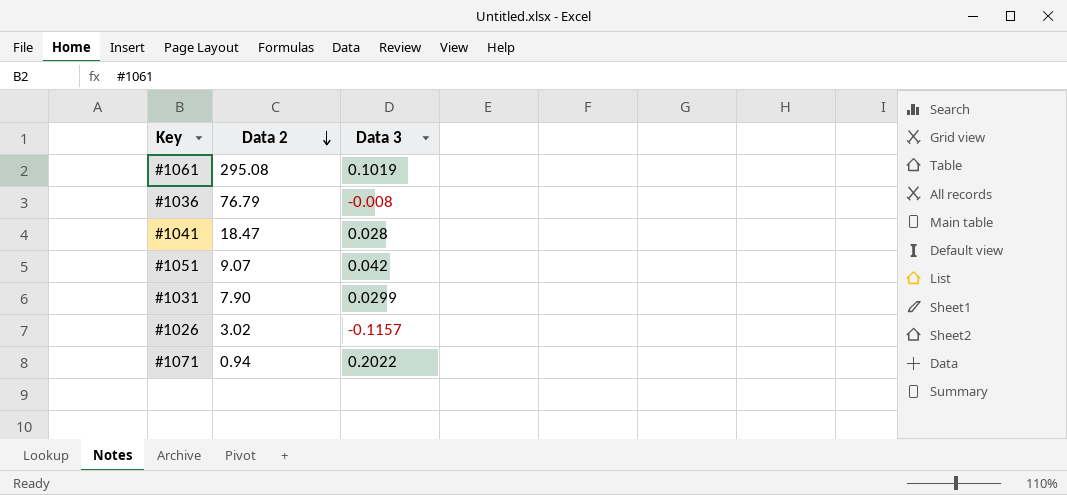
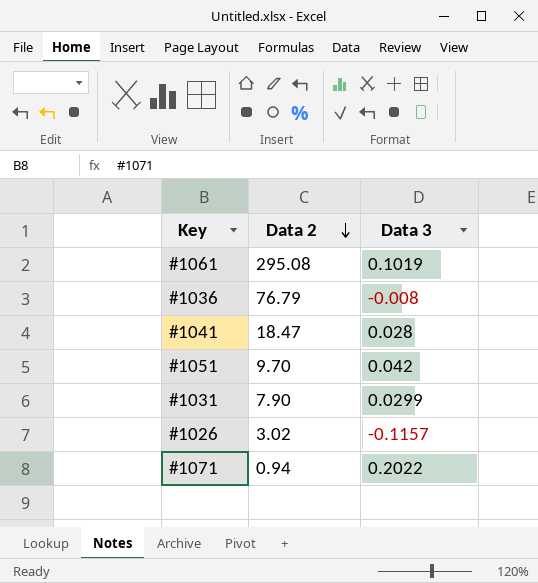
#1051 | Data 2: 9.07 -> 9.70

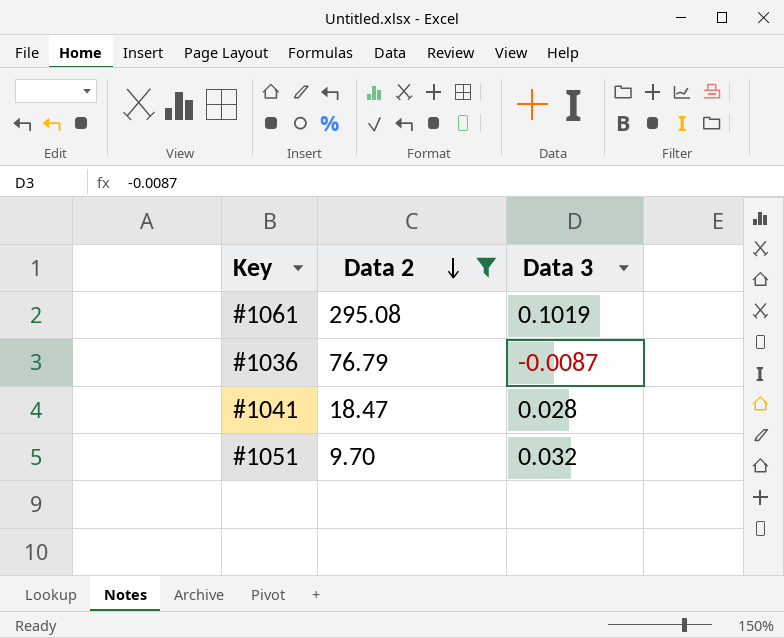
filter: none -> Data 2 >= 9.70
#1036 | Data 3: -0.008 -> -0.0087
#1051 | Data 3: 0.042 -> 0.032

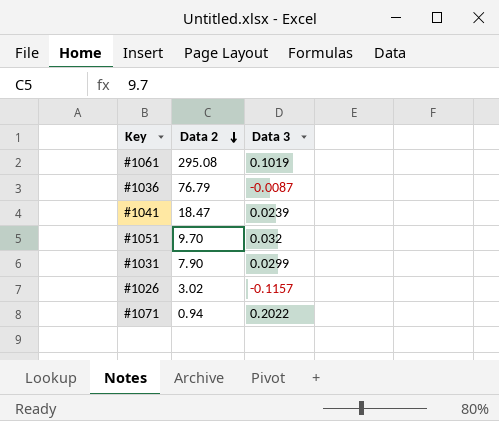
filter: Data 2 >= 9.70 -> none
#1041 | Data 3: 0.028 -> 0.0239

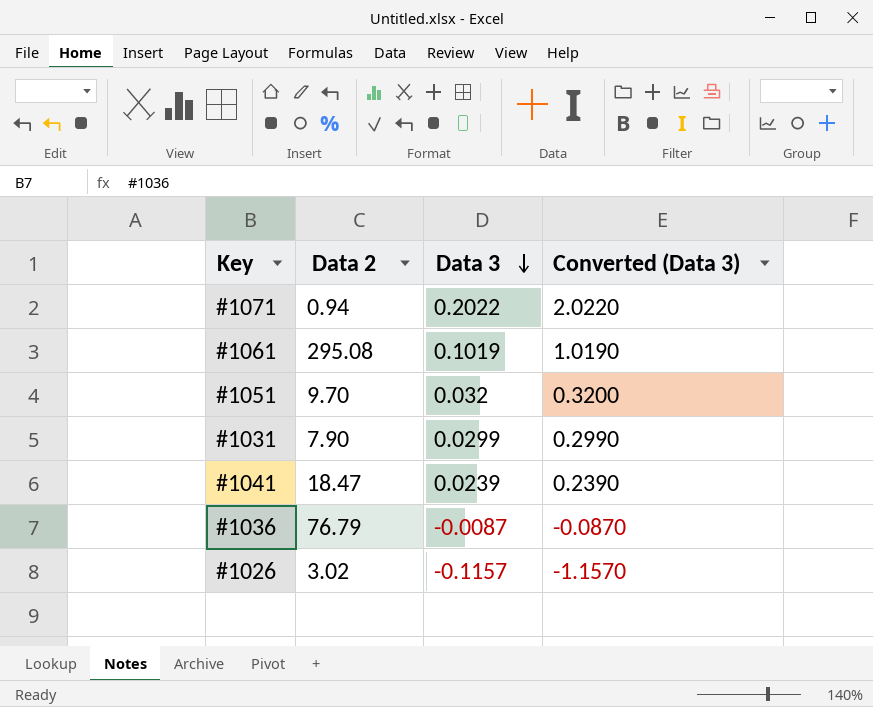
row order: Data 2 descending -> Data 3 descending
column Converted (Data 3) | formula: none -> [Data 3] * 10

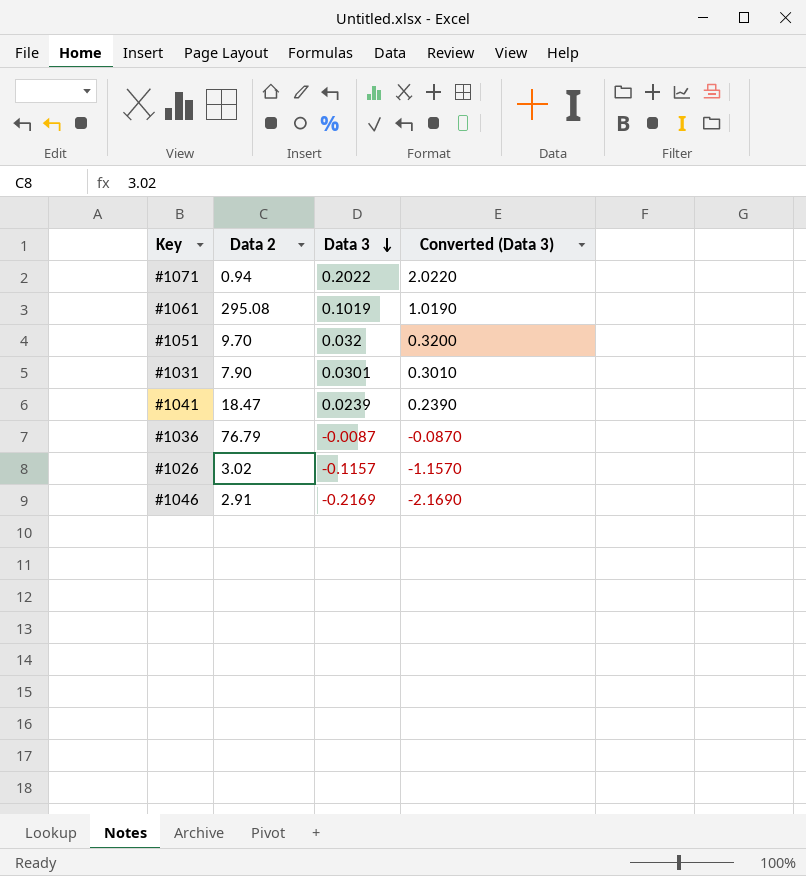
#1031 | Data 3: 0.0299 -> 0.0301
#1031 | Converted (Data 3): 0.2990 -> 0.3010
row #1046: none -> 2.91 | -0.2169 | -2.1690

